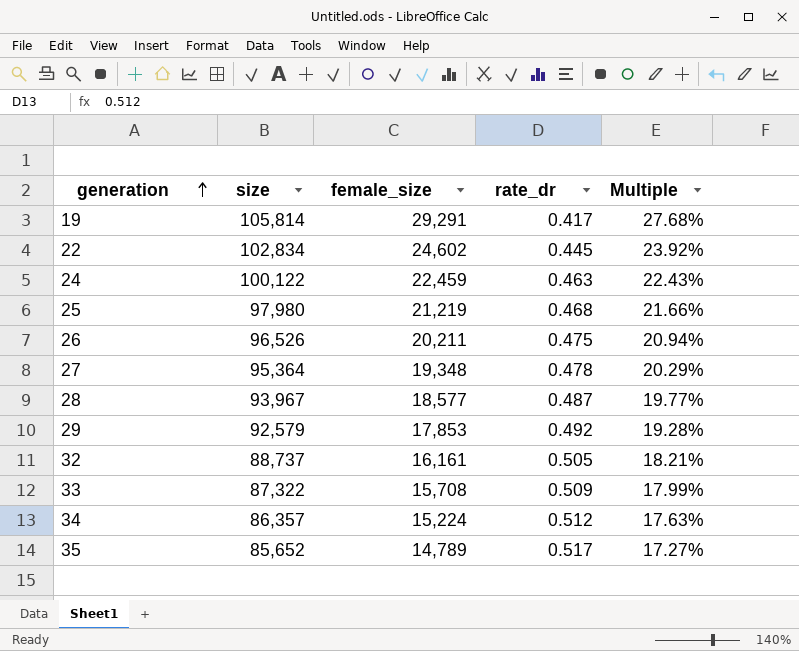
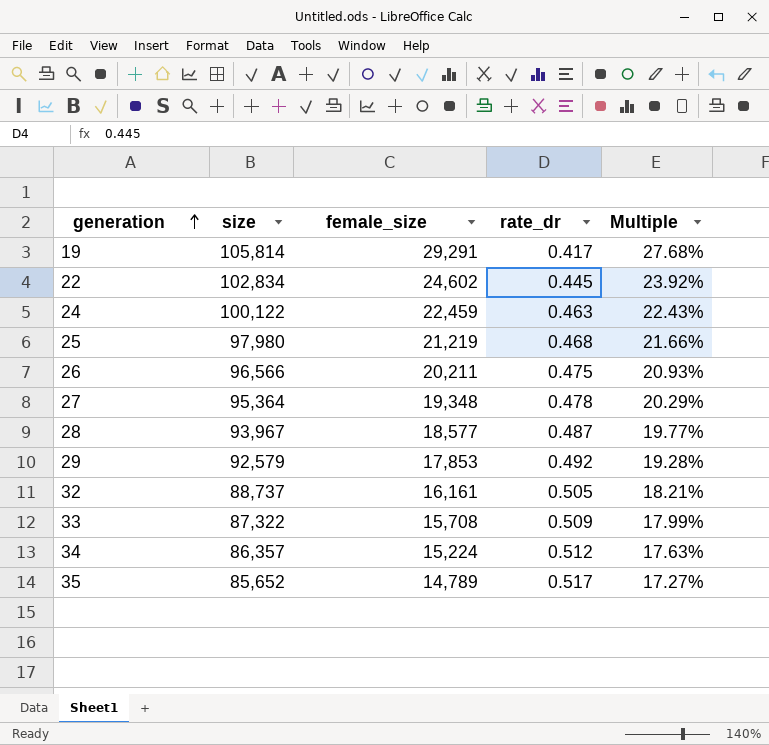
26 | size: 96,526 -> 96,566
26 | Multiple: 20.94% -> 20.93%

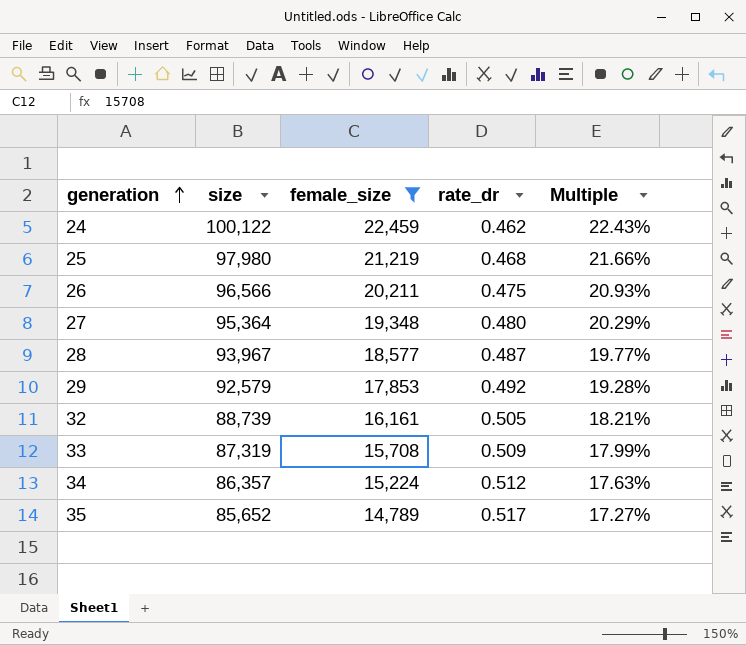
filter: none -> female_size <= 22,459
24 | rate_dr: 0.463 -> 0.462
27 | rate_dr: 0.478 -> 0.480
32 | size: 88,737 -> 88,739
33 | size: 87,322 -> 87,319

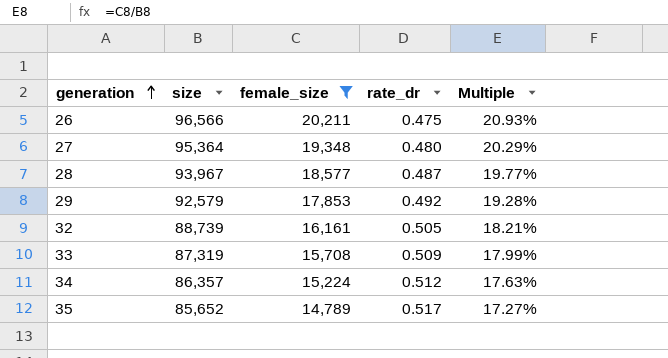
row 24: 100,122 | 22,459 | 0.462 | 22.43% -> none
row 25: 97,980 | 21,219 | 0.468 | 21.66% -> none

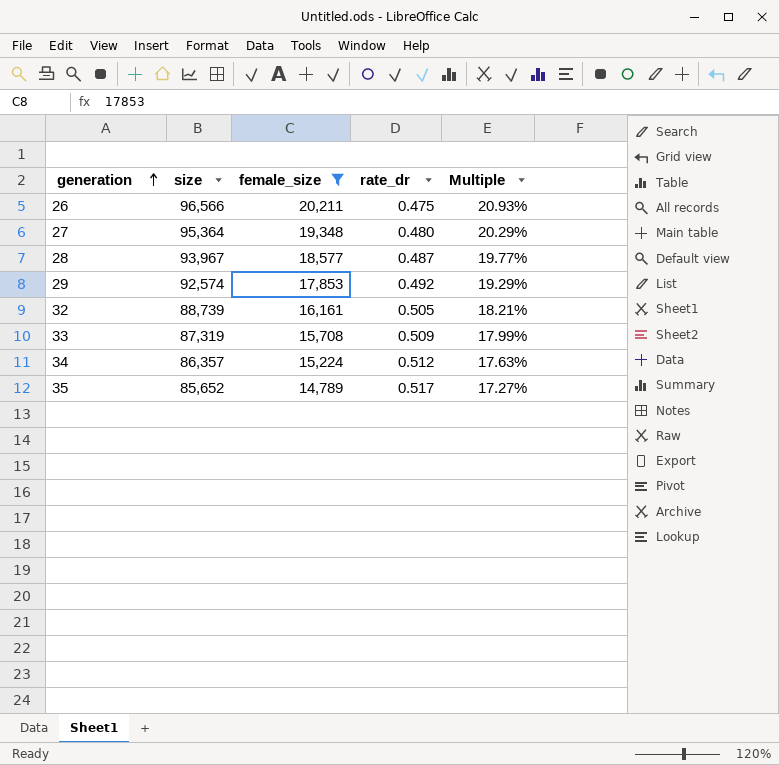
29 | size: 92,579 -> 92,574
29 | Multiple: 19.28% -> 19.29%

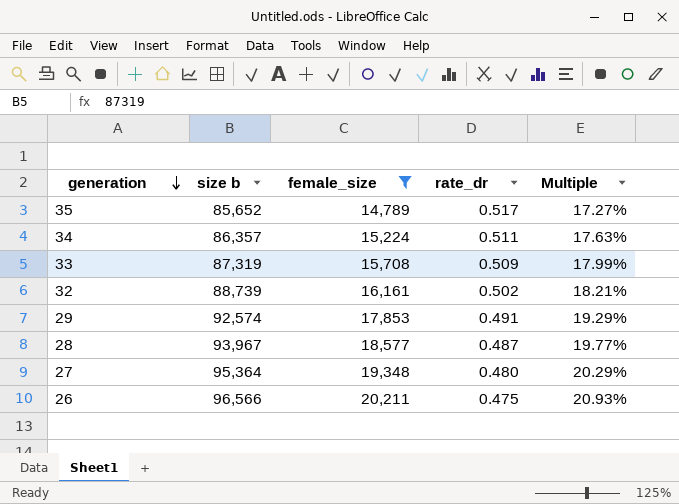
row order: generation ascending -> generation descending
column name: size -> size b
34 | rate_dr: 0.512 -> 0.511
32 | rate_dr: 0.505 -> 0.502
29 | rate_dr: 0.492 -> 0.491

